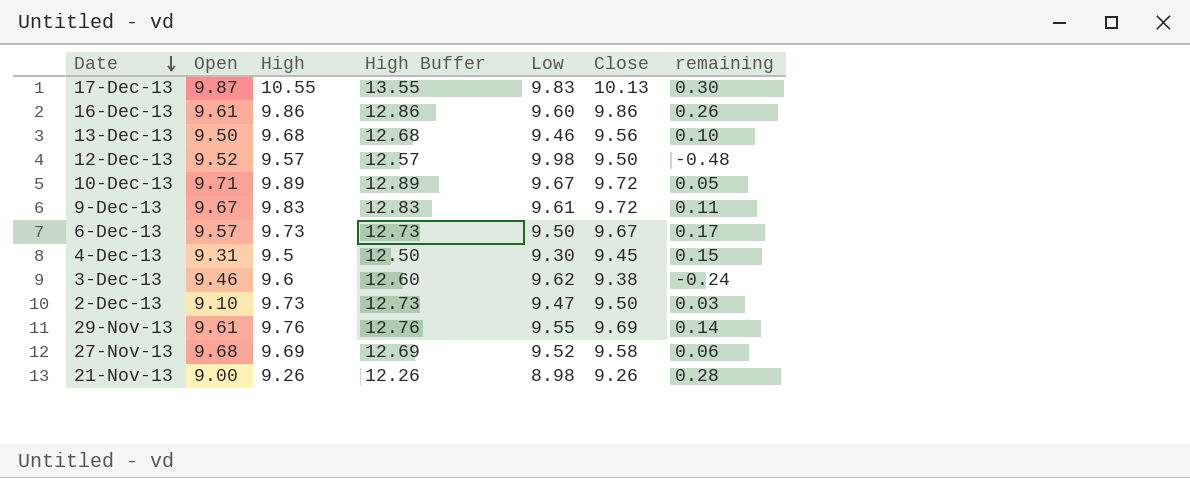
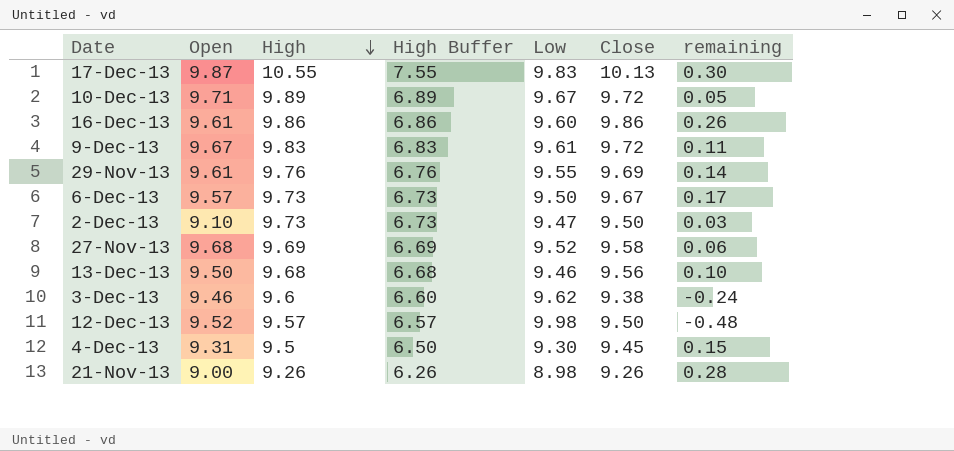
row order: Date descending -> High descending
column High Buffer | formula: [High] + 3 -> [High] - 3

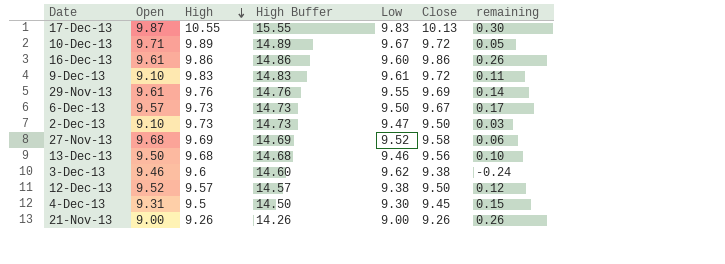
column High Buffer | formula: [High] - 3 -> [High] + 5
9-Dec-13 | Open: 9.67 -> 9.10
12-Dec-13 | Low: 9.98 -> 9.38
12-Dec-13 | remaining: -0.48 -> 0.12
21-Nov-13 | Low: 8.98 -> 9.00
21-Nov-13 | remaining: 0.28 -> 0.26

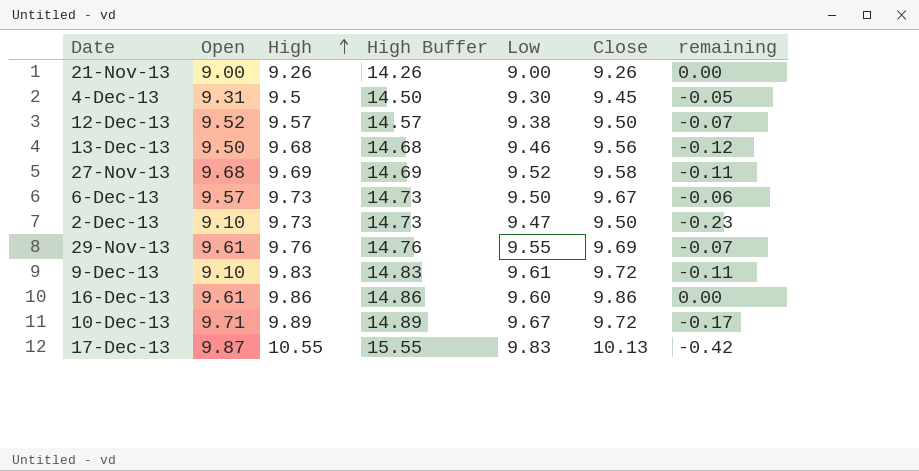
row order: High descending -> High ascending
column remaining | formula: [Close] - [Low] -> [Close] - [High]
row 3-Dec-13: 9.46 | 9.6 | 14.60 | 9.62 | 9.38 | -0.24 -> none

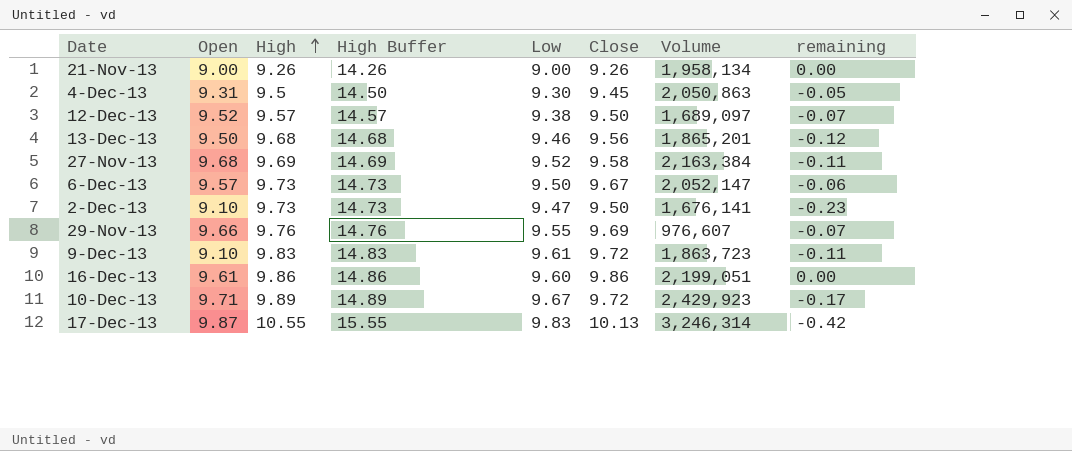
column Volume | position: none -> 7
29-Nov-13 | Open: 9.61 -> 9.66

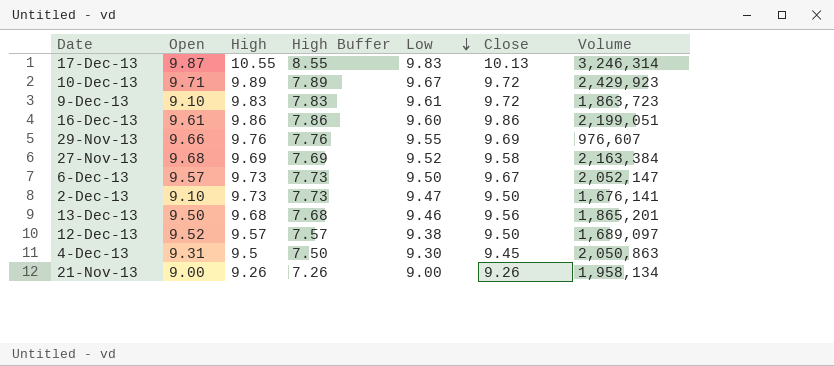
row order: High ascending -> Low descending
column remaining | formula: [Close] - [High] -> none
column High Buffer | formula: [High] + 5 -> [High] - 2

